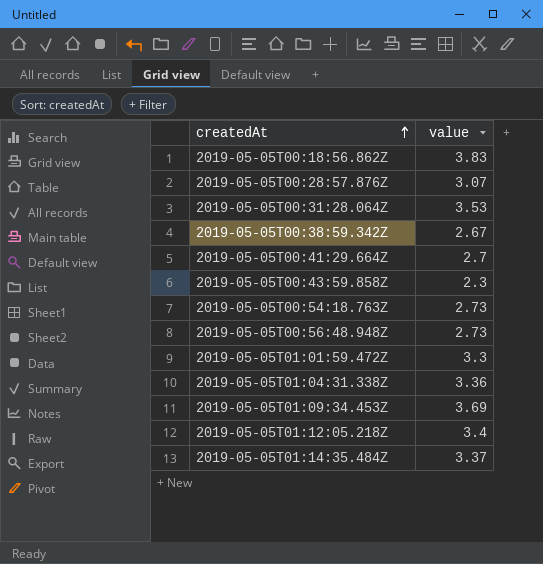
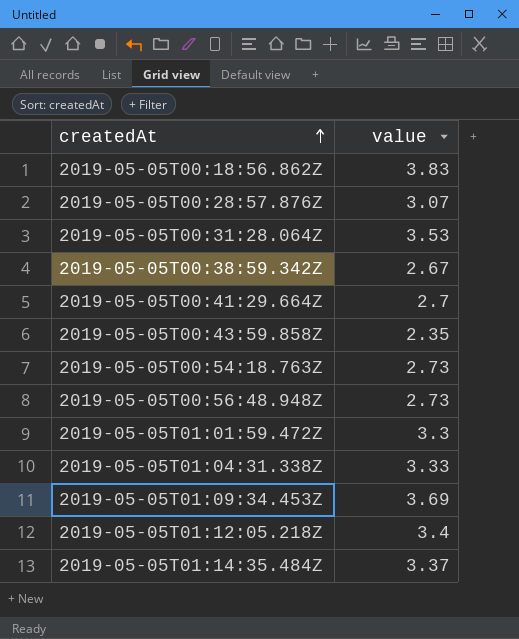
2019-05-05T00:43:59.858Z | value: 2.3 -> 2.35
2019-05-05T01:04:31.338Z | value: 3.36 -> 3.33

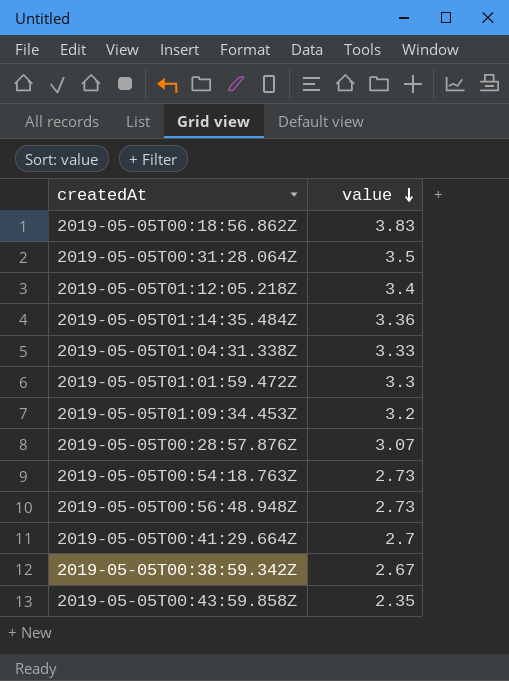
row order: createdAt ascending -> value descending
2019-05-05T00:31:28.064Z | value: 3.53 -> 3.5
2019-05-05T01:14:35.484Z | value: 3.37 -> 3.36
2019-05-05T01:09:34.453Z | value: 3.69 -> 3.2

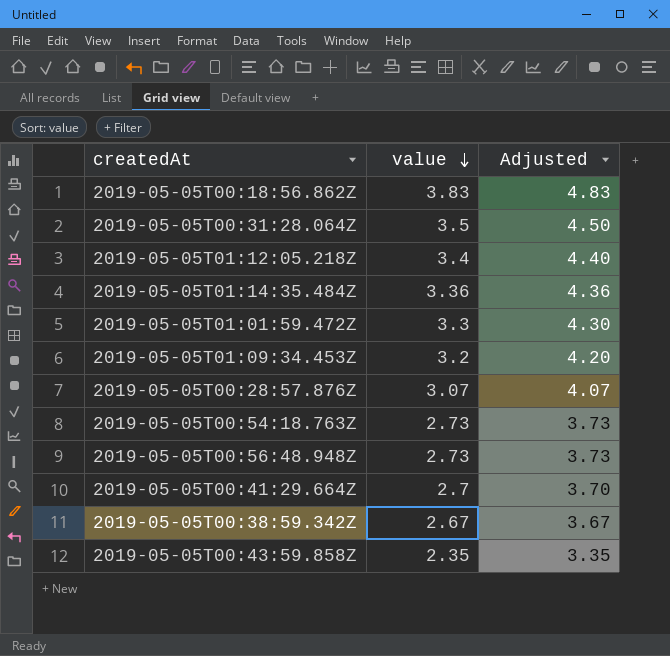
column Adjusted | formula: none -> [value] + 1
row 2019-05-05T01:04:31.338Z: 3.33 -> none

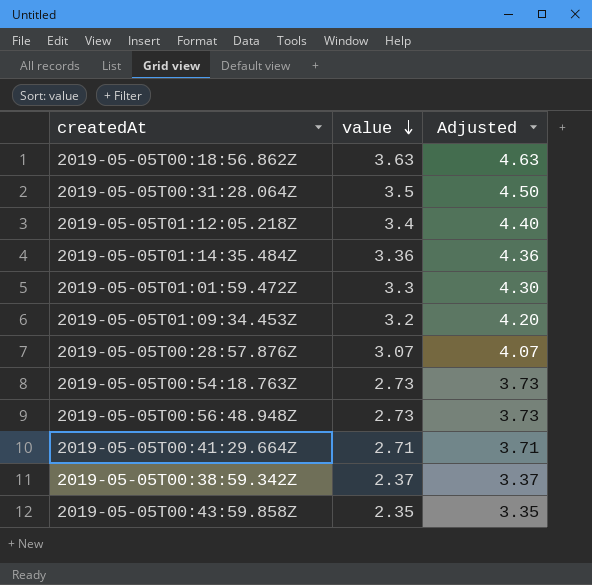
2019-05-05T00:18:56.862Z | value: 3.83 -> 3.63
2019-05-05T00:18:56.862Z | Adjusted: 4.83 -> 4.63
2019-05-05T00:41:29.664Z | value: 2.7 -> 2.71
2019-05-05T00:41:29.664Z | Adjusted: 3.70 -> 3.71
2019-05-05T00:38:59.342Z | value: 2.67 -> 2.37
2019-05-05T00:38:59.342Z | Adjusted: 3.67 -> 3.37

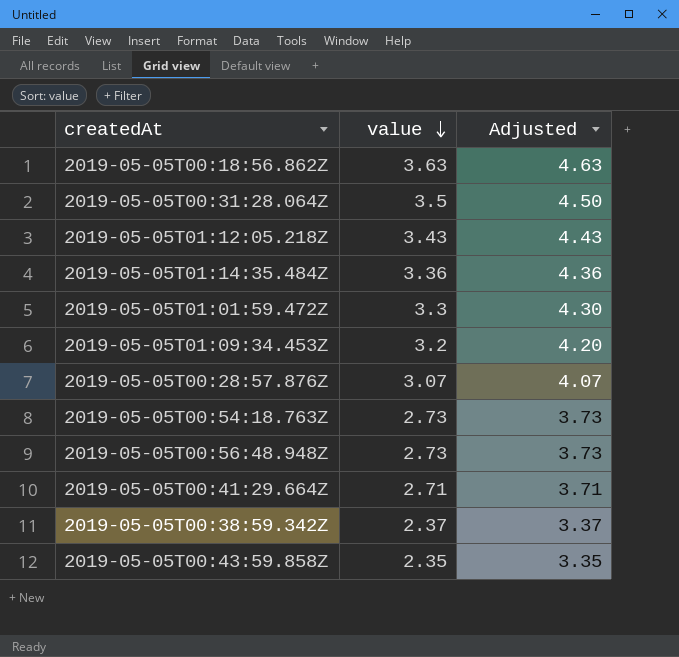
2019-05-05T01:12:05.218Z | value: 3.4 -> 3.43
2019-05-05T01:12:05.218Z | Adjusted: 4.40 -> 4.43

